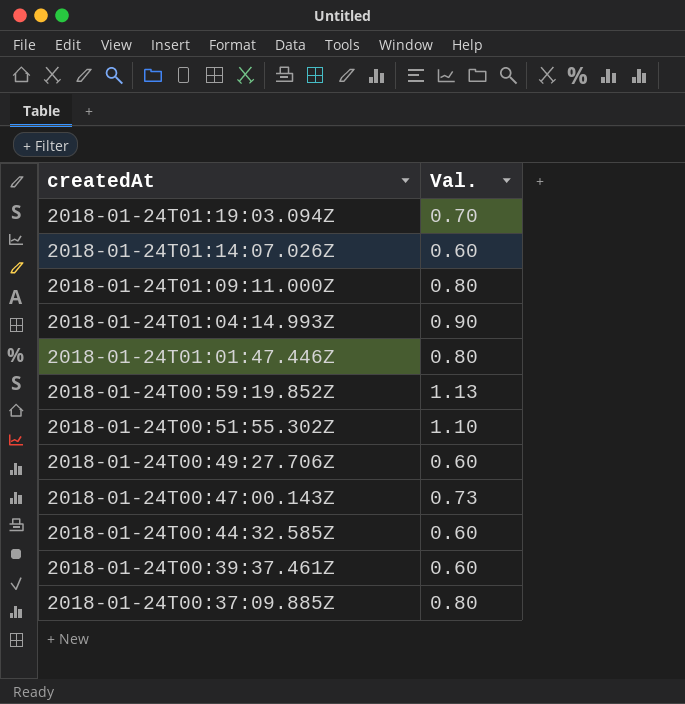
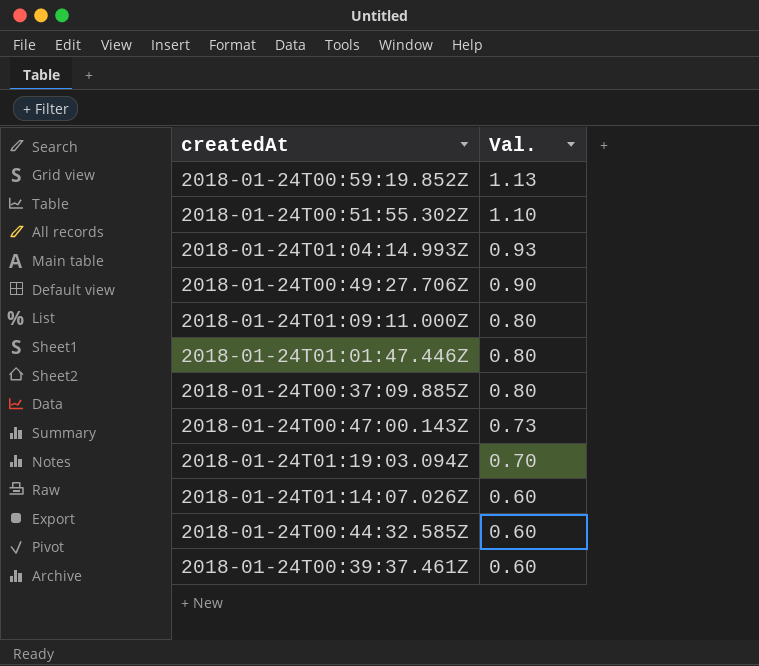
row order: createdAt descending -> Val. descending
2018-01-24T01:04:14.993Z | Val.: 0.90 -> 0.93
2018-01-24T00:49:27.706Z | Val.: 0.60 -> 0.90

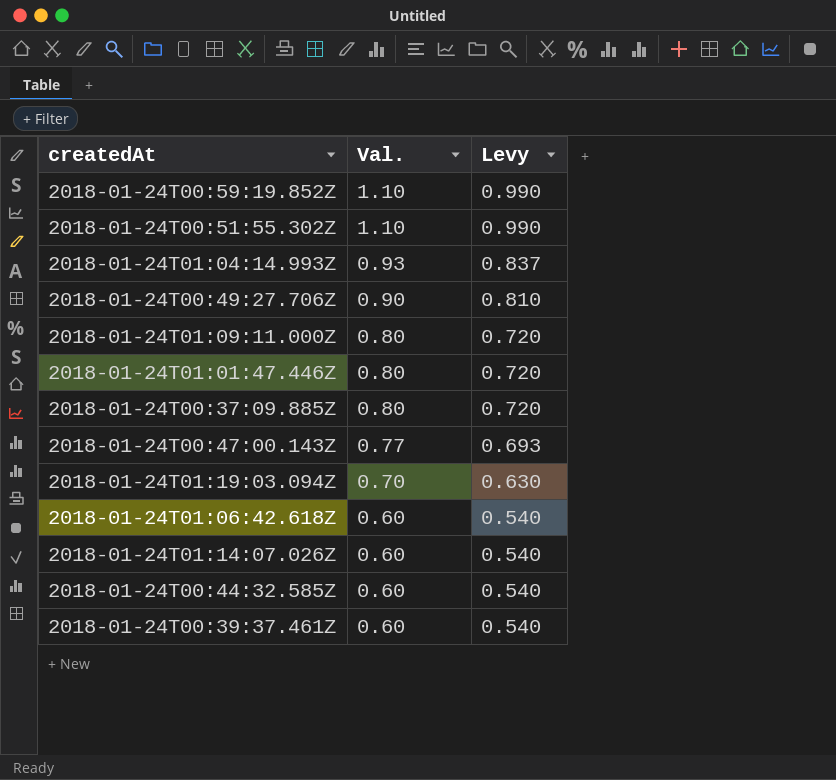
column Levy | formula: none -> [Val.] * 0.9
2018-01-24T00:59:19.852Z | Val.: 1.13 -> 1.10
2018-01-24T00:47:00.143Z | Val.: 0.73 -> 0.77
row 2018-01-24T01:06:42.618Z: none -> 0.60 | 0.540

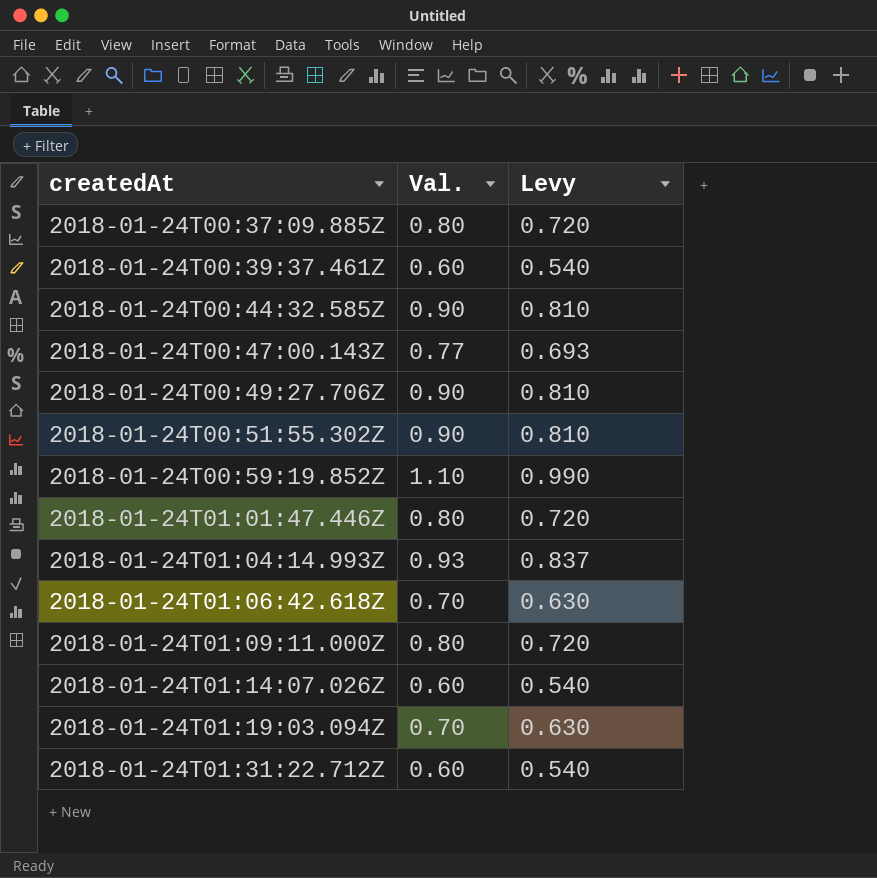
row order: Val. descending -> createdAt ascending
2018-01-24T00:44:32.585Z | Val.: 0.60 -> 0.90
2018-01-24T00:44:32.585Z | Levy: 0.540 -> 0.810
2018-01-24T00:51:55.302Z | Val.: 1.10 -> 0.90
2018-01-24T00:51:55.302Z | Levy: 0.990 -> 0.810
2018-01-24T01:06:42.618Z | Val.: 0.60 -> 0.70
2018-01-24T01:06:42.618Z | Levy: 0.540 -> 0.630
row 2018-01-24T01:31:22.712Z: none -> 0.60 | 0.540

